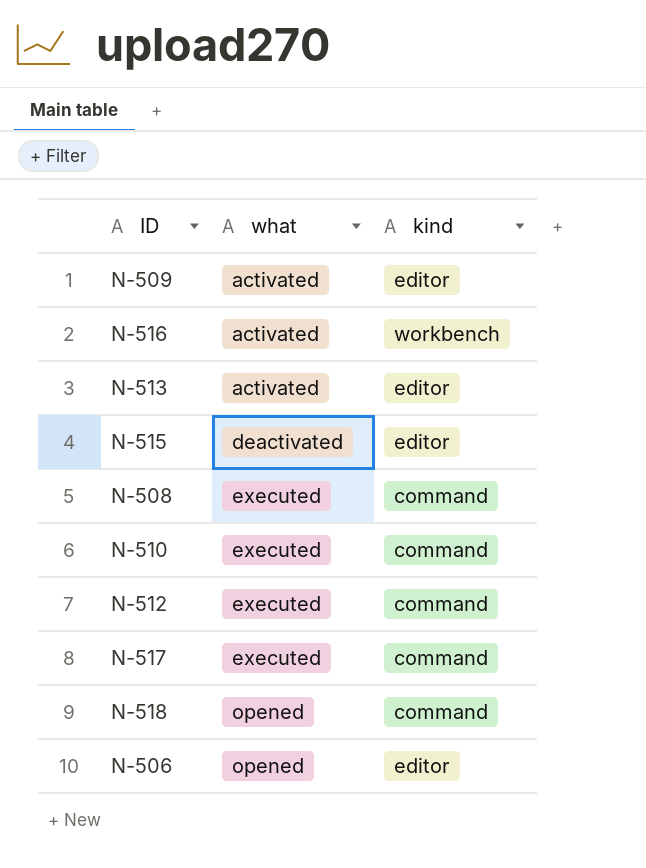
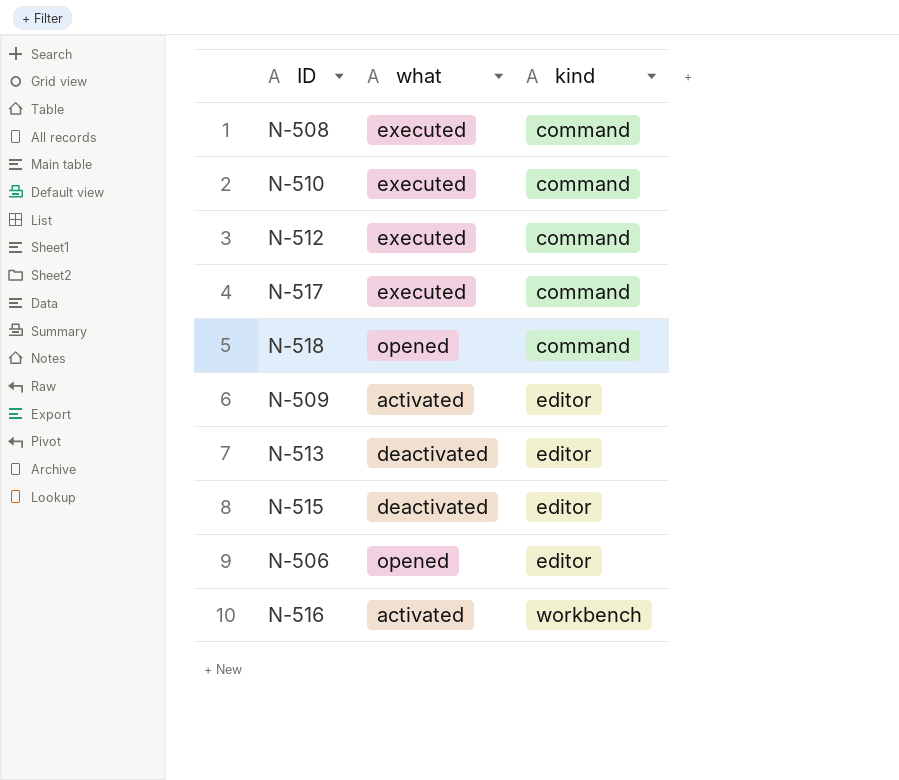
row order: what ascending -> kind ascending
N-513 | what: activated -> deactivated

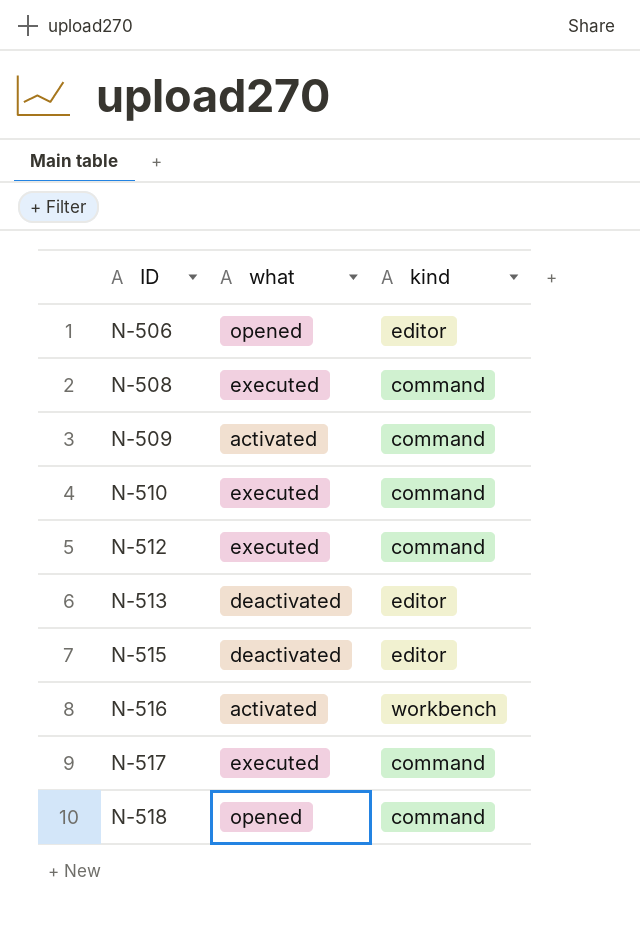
row order: kind ascending -> ID ascending
N-509 | kind: editor -> command

